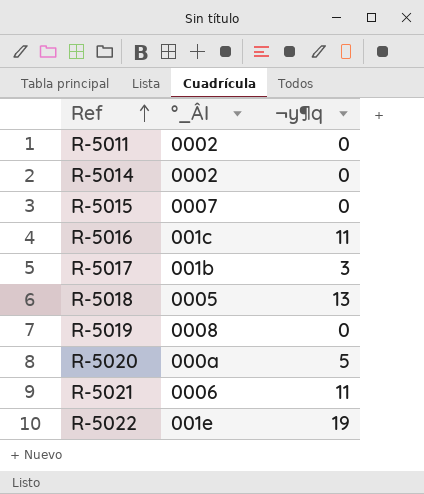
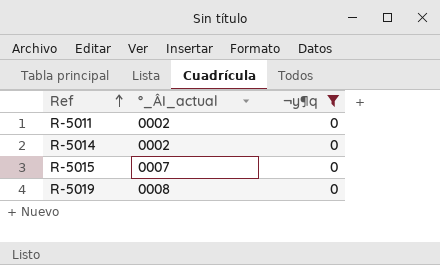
filter: none -> ¬y¶q = 0
column name: °_ÂI -> °_ÂI_actual

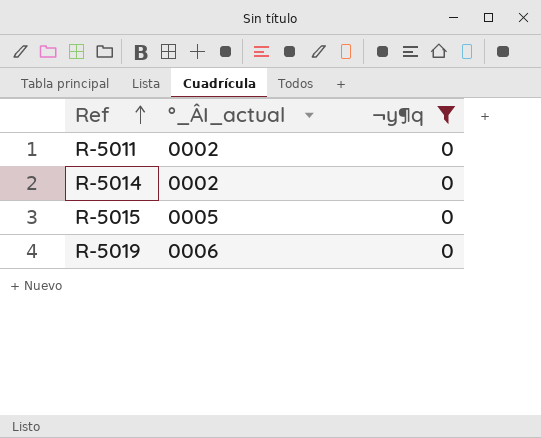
R-5015 | °_ÂI_actual: 0007 -> 0005
R-5019 | °_ÂI_actual: 0008 -> 0006

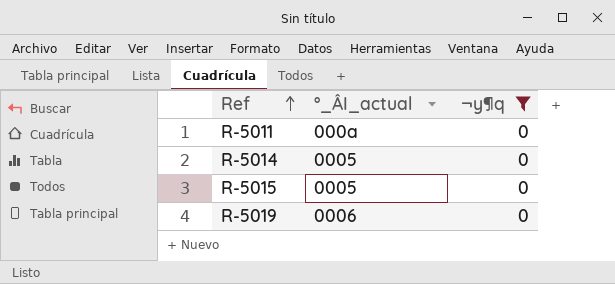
R-5011 | °_ÂI_actual: 0002 -> 000a
R-5014 | °_ÂI_actual: 0002 -> 0005

